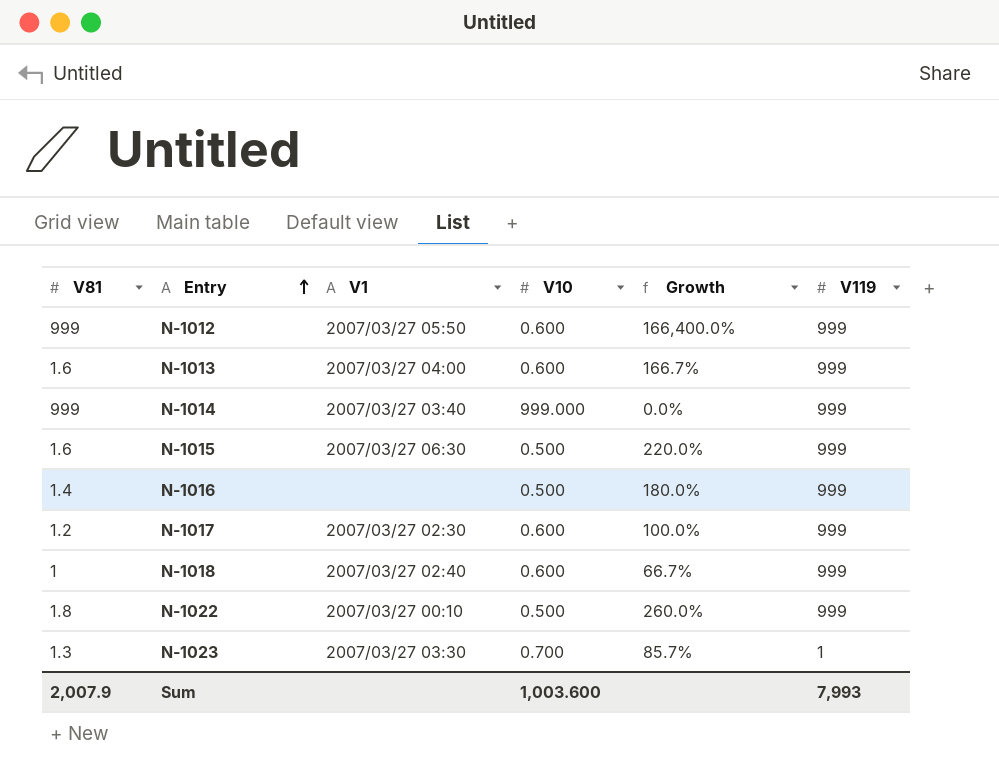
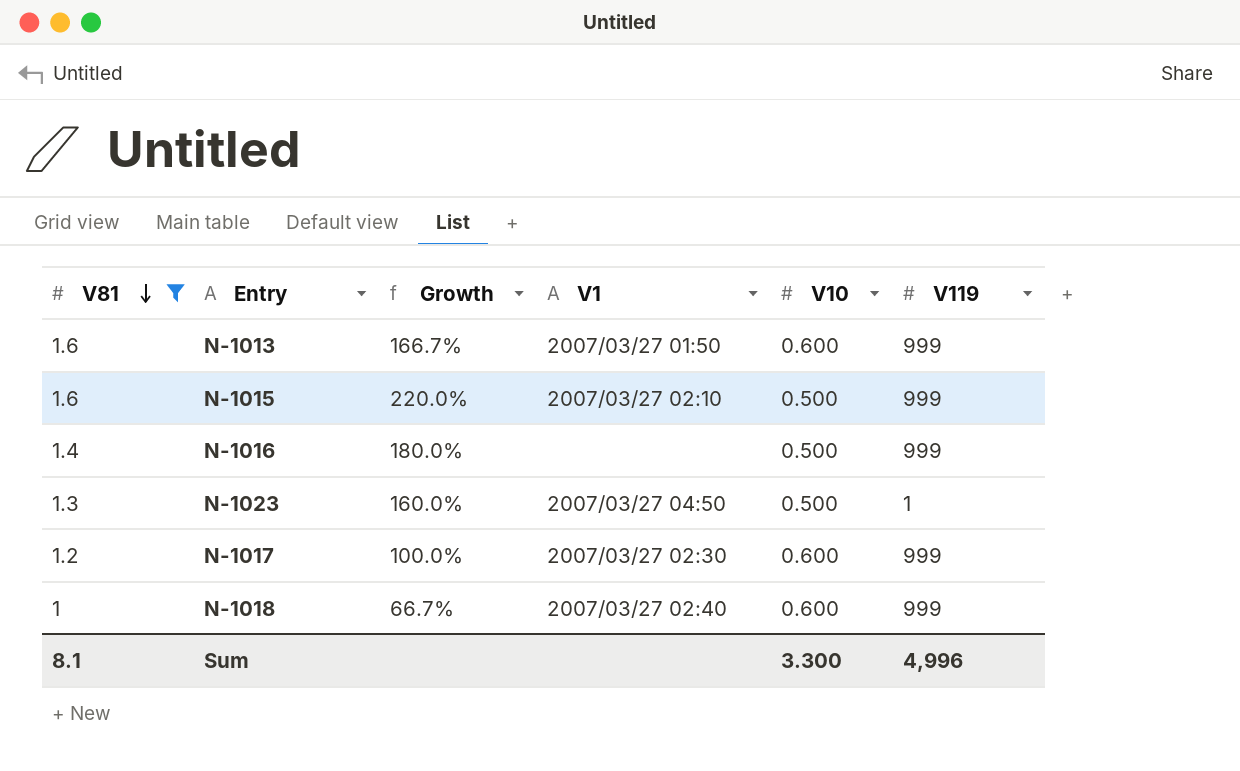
filter: none -> V81 <= 1.6
row order: Entry ascending -> V81 descending
column Growth | position: 5 -> 3
N-1013 | V1: 2007/03/27 04:00 -> 2007/03/27 01:50
N-1015 | V1: 2007/03/27 06:30 -> 2007/03/27 02:10
N-1023 | Growth: 85.7% -> 160.0%
N-1023 | V1: 2007/03/27 03:30 -> 2007/03/27 04:50
N-1023 | V10: 0.700 -> 0.500
Sum | V81: 2,007.9 -> 8.1
Sum | V10: 1,003.600 -> 3.300
Sum | V119: 7,993 -> 4,996

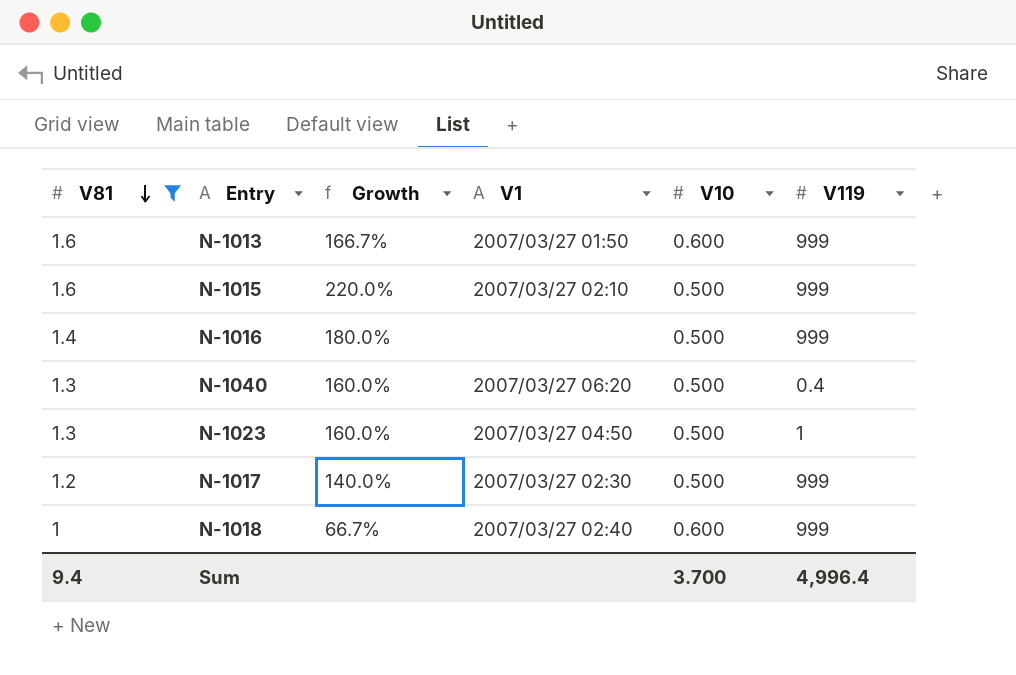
row N-1040: none -> 1.3 | 160.0% | 2007/03/27 06:20 | 0.500 | 0.4
N-1017 | Growth: 100.0% -> 140.0%
N-1017 | V10: 0.600 -> 0.500
Sum | V81: 8.1 -> 9.4
Sum | V10: 3.300 -> 3.700
Sum | V119: 4,996 -> 4,996.4

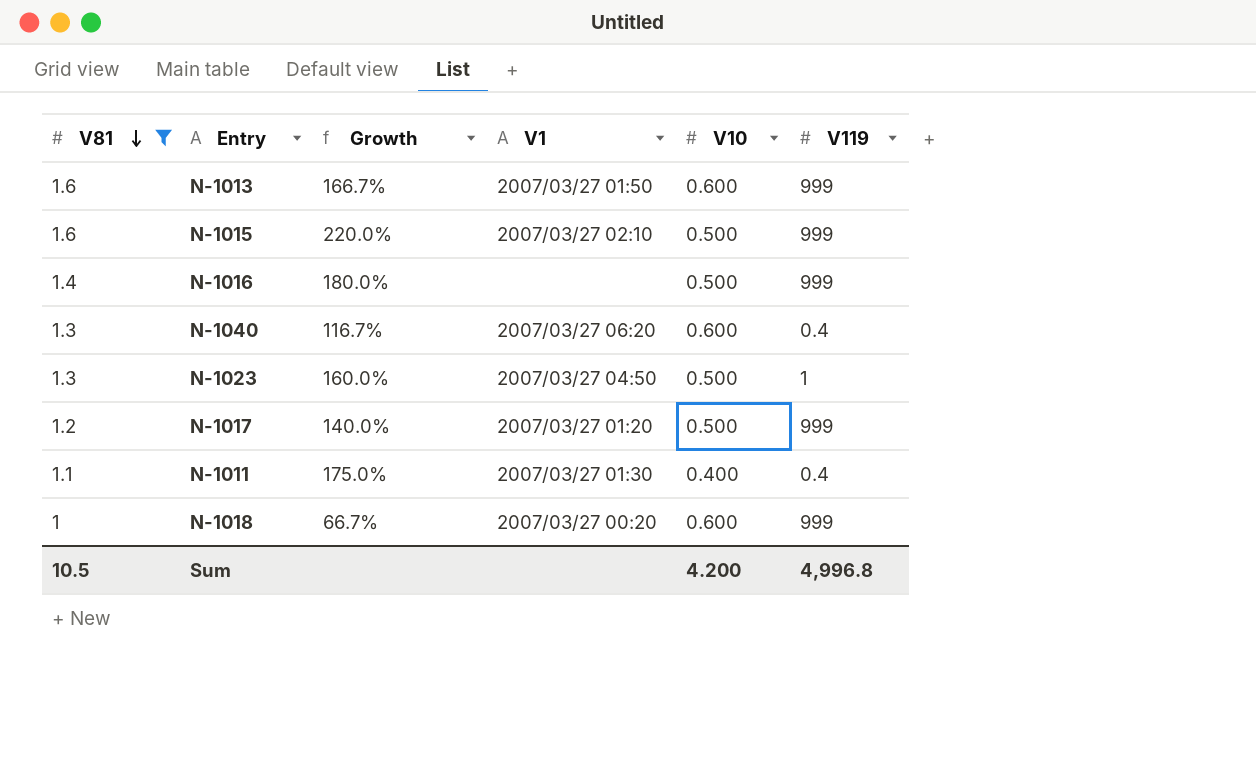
N-1040 | Growth: 160.0% -> 116.7%
N-1040 | V10: 0.500 -> 0.600
N-1017 | V1: 2007/03/27 02:30 -> 2007/03/27 01:20
row N-1011: none -> 1.1 | 175.0% | 2007/03/27 01:30 | 0.400 | 0.4
N-1018 | V1: 2007/03/27 02:40 -> 2007/03/27 00:20
Sum | V81: 9.4 -> 10.5
Sum | V10: 3.700 -> 4.200
Sum | V119: 4,996.4 -> 4,996.8

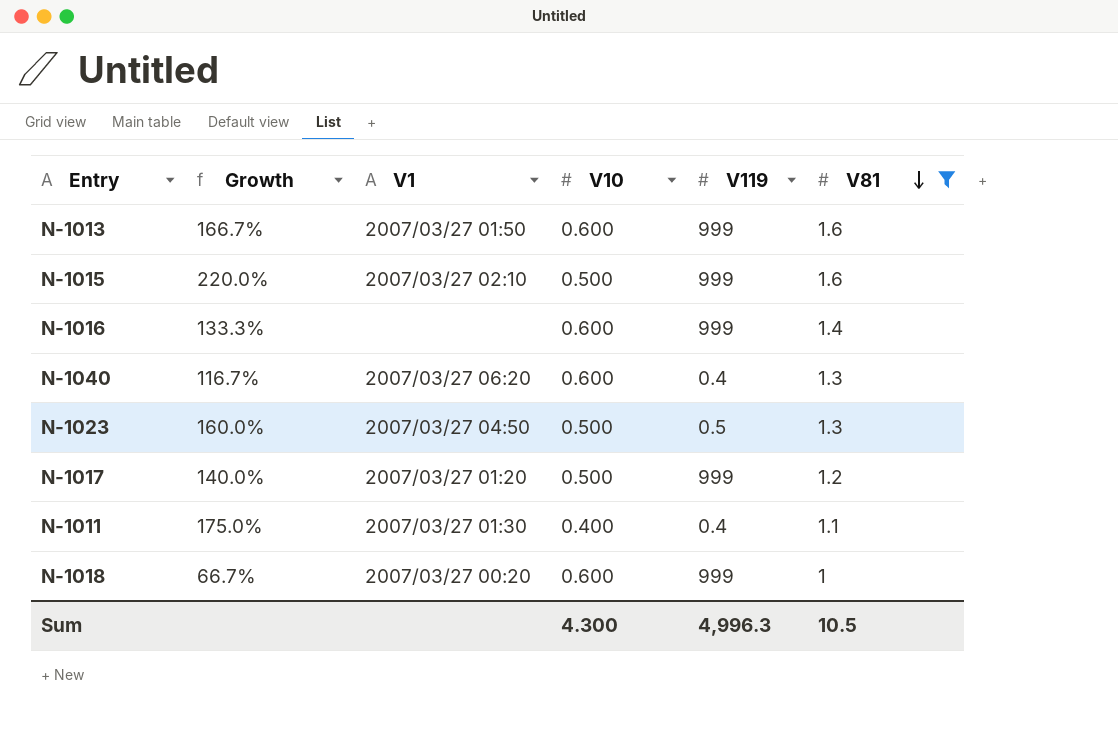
column V81 | position: 1 -> 6
N-1016 | Growth: 180.0% -> 133.3%
N-1016 | V10: 0.500 -> 0.600
N-1023 | V119: 1 -> 0.5
Sum | V10: 4.200 -> 4.300
Sum | V119: 4,996.8 -> 4,996.3

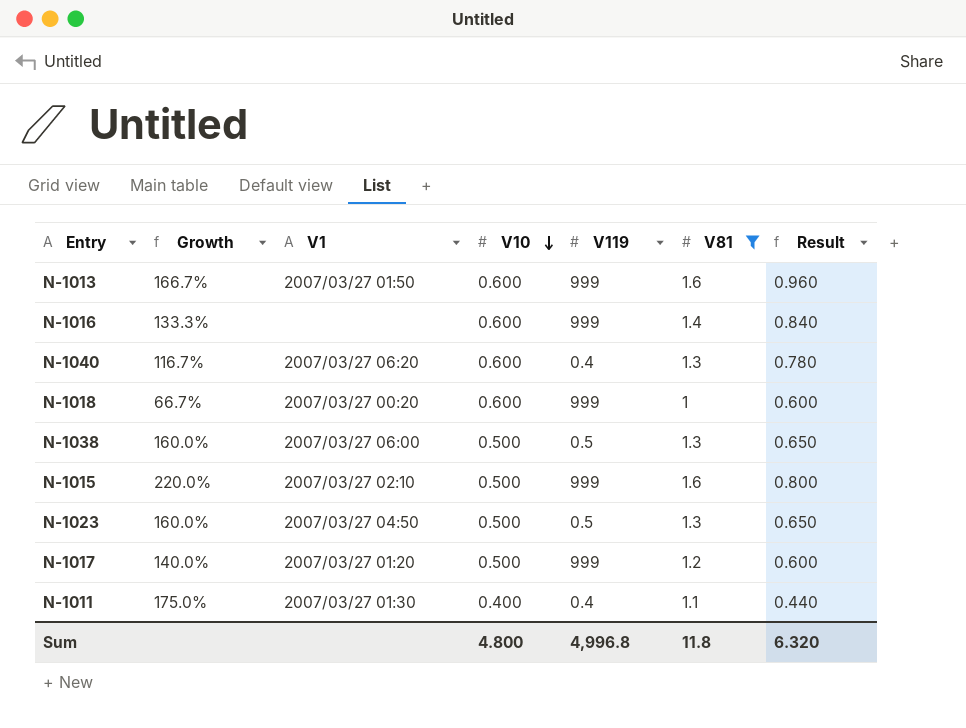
row order: V81 descending -> V10 descending
column Result | formula: none -> [V10] * [V81]
row N-1038: none -> 160.0% | 2007/03/27 06:00 | 0.500 | 0.5 | 1.3 | 0.650
Sum | V10: 4.300 -> 4.800
Sum | V119: 4,996.3 -> 4,996.8
Sum | V81: 10.5 -> 11.8

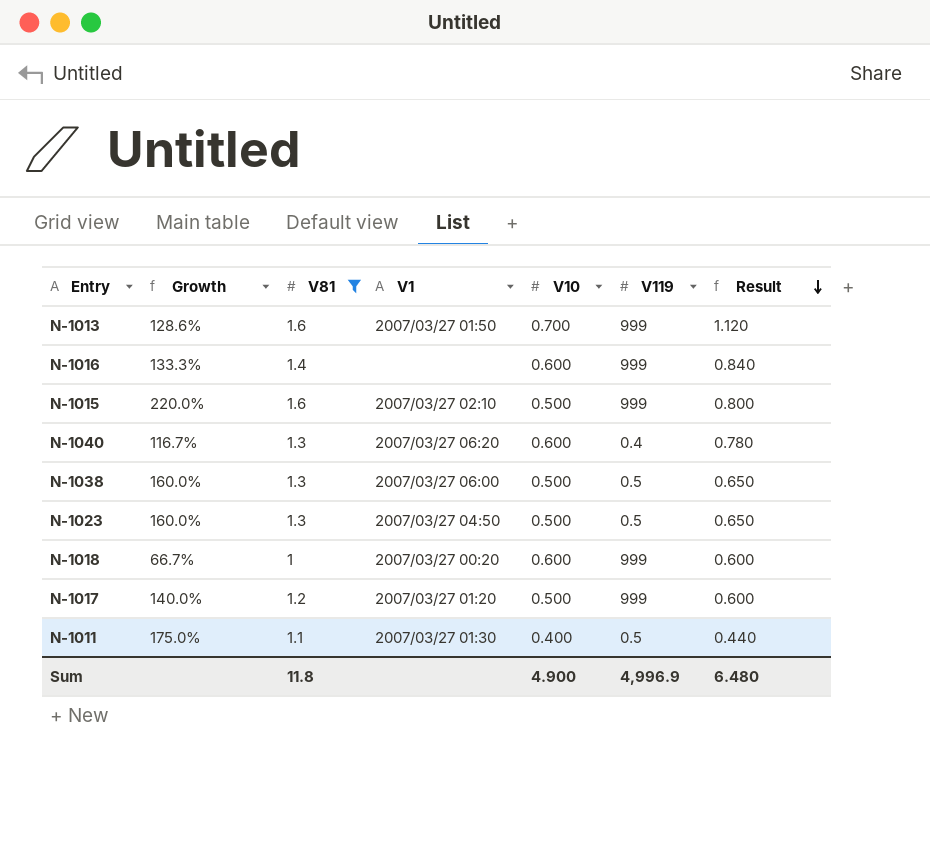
row order: V10 descending -> Result descending
column V81 | position: 6 -> 3
N-1013 | Growth: 166.7% -> 128.6%
N-1013 | V10: 0.600 -> 0.700
N-1013 | Result: 0.960 -> 1.120
N-1011 | V119: 0.4 -> 0.5
Sum | V10: 4.800 -> 4.900
Sum | V119: 4,996.8 -> 4,996.9
Sum | Result: 6.320 -> 6.480

